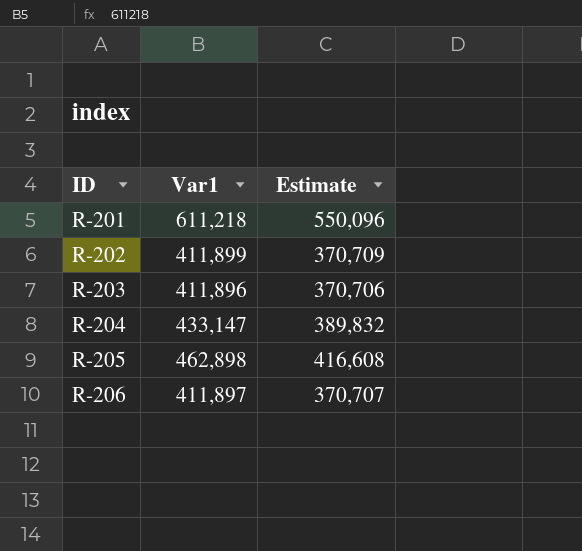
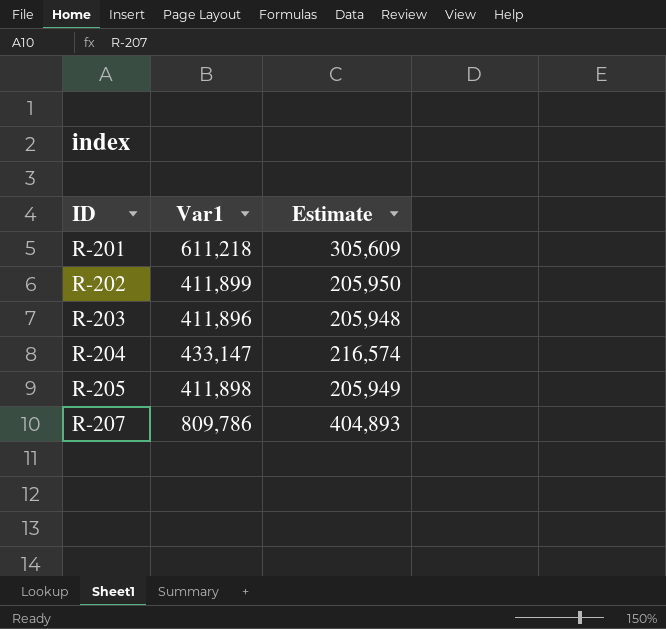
column Estimate | formula: [Var1] * 0.9 -> [Var1] * 0.5
row R-206: 411,897 | 370,707 -> none
R-205 | Var1: 462,898 -> 411,898
row R-207: none -> 809,786 | 404,893

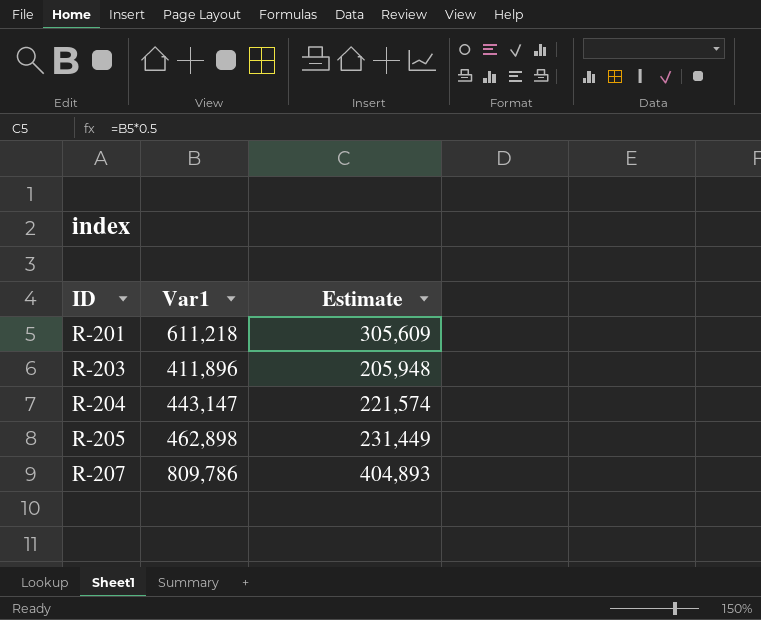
row R-202: 411,899 | 205,950 -> none
R-204 | Var1: 433,147 -> 443,147
R-204 | Estimate: 216,574 -> 221,574
R-205 | Var1: 411,898 -> 462,898
R-205 | Estimate: 205,949 -> 231,449

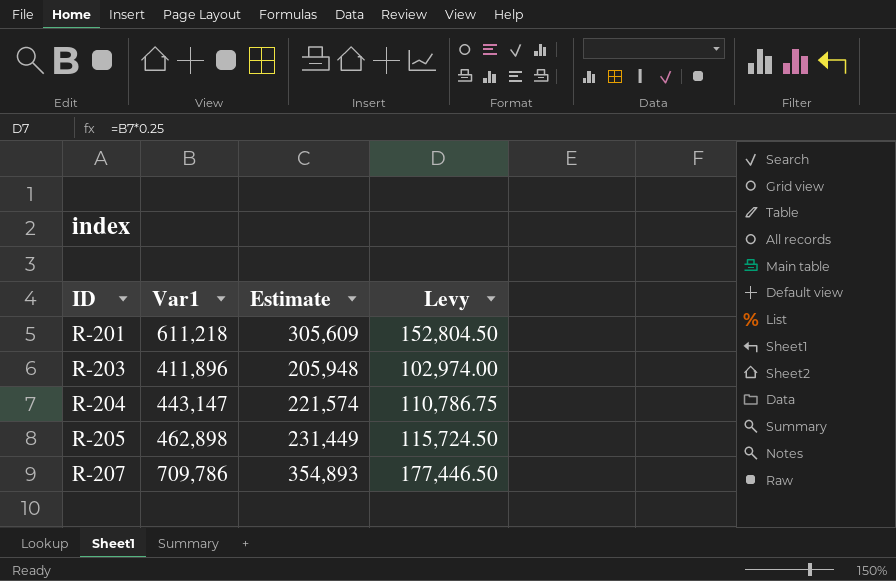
column Levy | formula: none -> [Var1] * 0.25
R-207 | Var1: 809,786 -> 709,786
R-207 | Estimate: 404,893 -> 354,893

